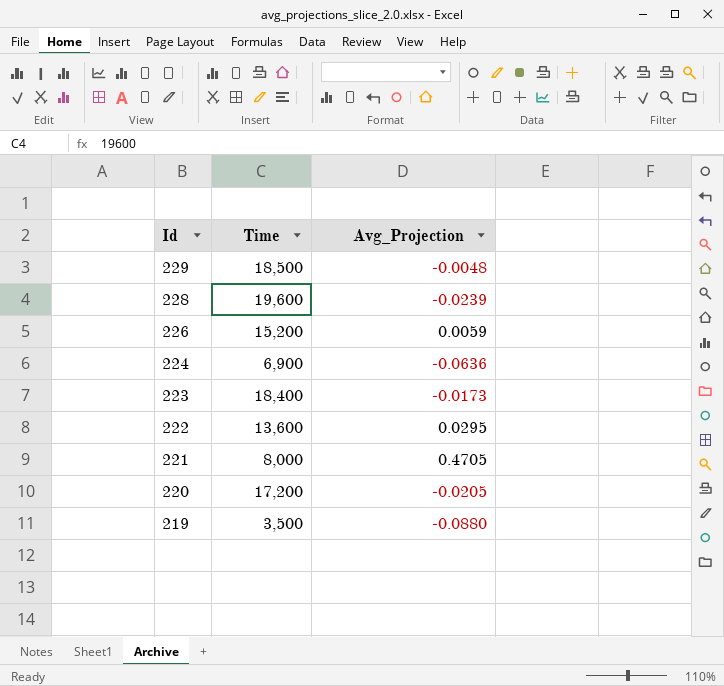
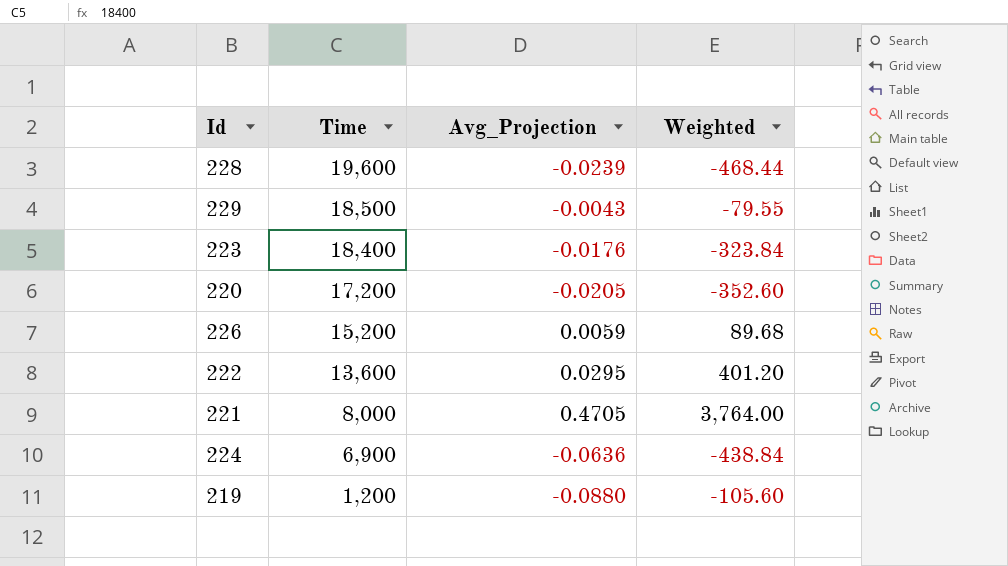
row order: Id descending -> Time descending
column Weighted | formula: none -> [Time] * [Avg_Projection]
229 | Avg_Projection: -0.0048 -> -0.0043
223 | Avg_Projection: -0.0173 -> -0.0176
219 | Time: 3,500 -> 1,200

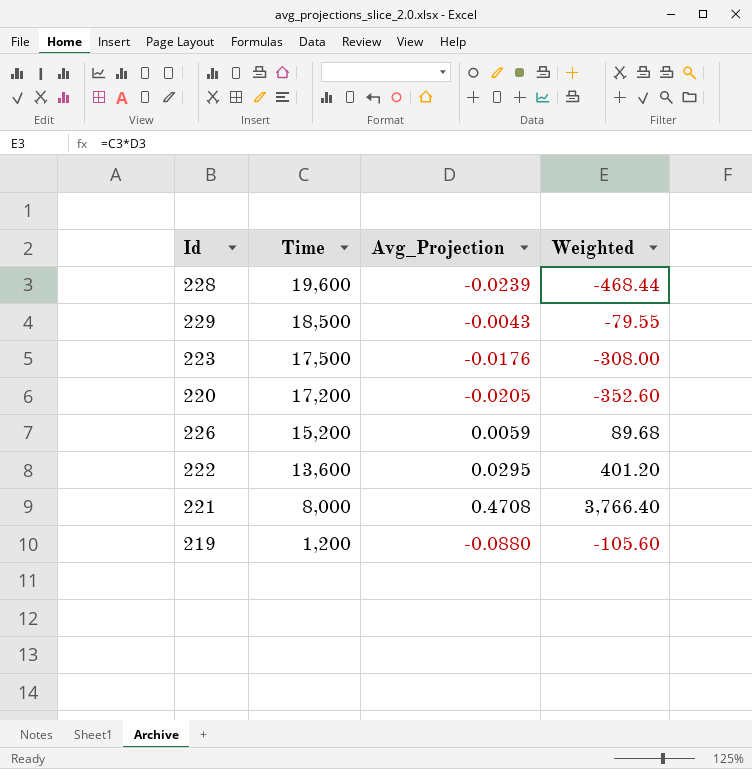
row 224: 6,900 | -0.0636 | -438.84 -> none
223 | Time: 18,400 -> 17,500
223 | Weighted: -323.84 -> -308.00
221 | Avg_Projection: 0.4705 -> 0.4708
221 | Weighted: 3,764.00 -> 3,766.40

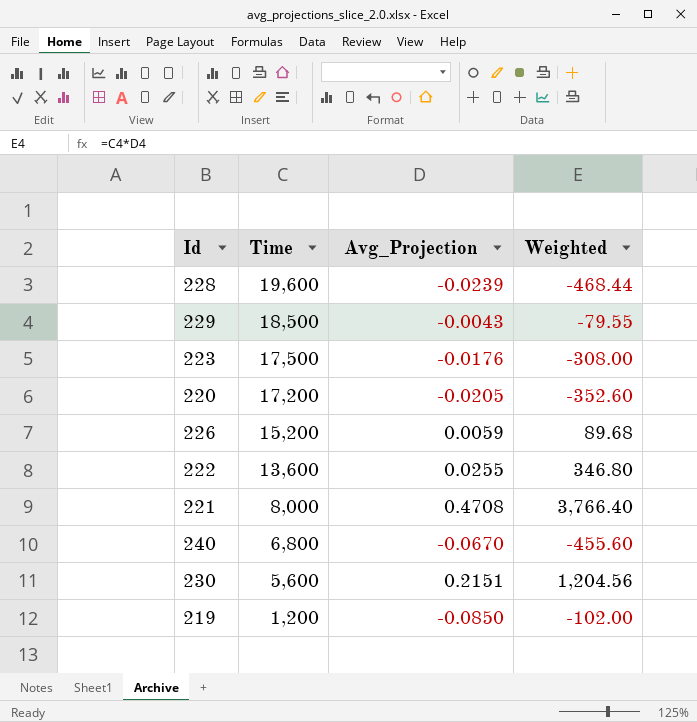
222 | Avg_Projection: 0.0295 -> 0.0255
222 | Weighted: 401.20 -> 346.80
row 240: none -> 6,800 | -0.0670 | -455.60
row 230: none -> 5,600 | 0.2151 | 1,204.56
219 | Avg_Projection: -0.0880 -> -0.0850
219 | Weighted: -105.60 -> -102.00

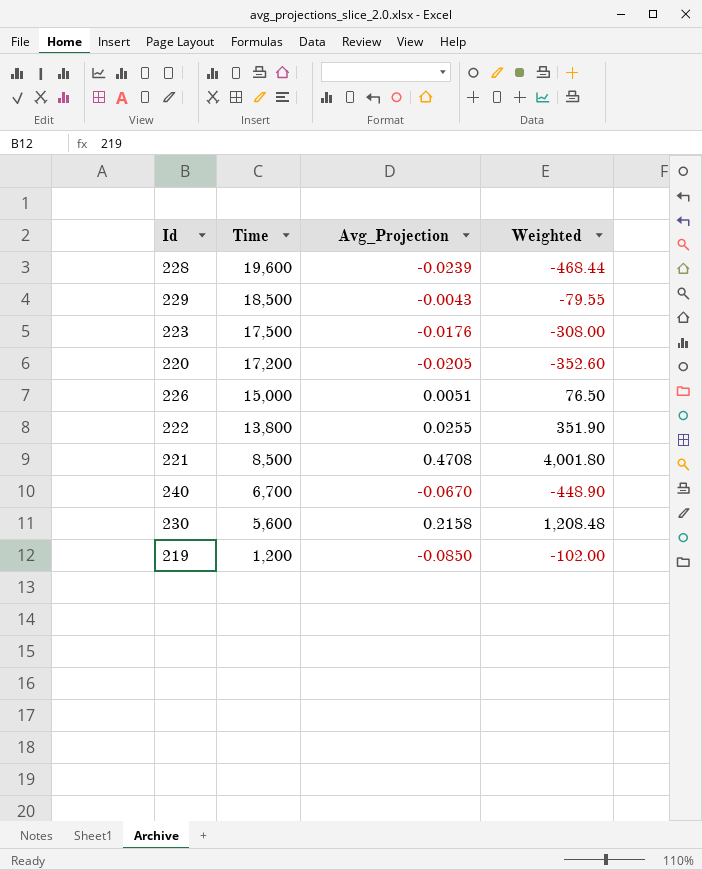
226 | Time: 15,200 -> 15,000
226 | Avg_Projection: 0.0059 -> 0.0051
226 | Weighted: 89.68 -> 76.50
222 | Time: 13,600 -> 13,800
222 | Weighted: 346.80 -> 351.90
221 | Time: 8,000 -> 8,500
221 | Weighted: 3,766.40 -> 4,001.80
240 | Time: 6,800 -> 6,700
240 | Weighted: -455.60 -> -448.90
230 | Avg_Projection: 0.2151 -> 0.2158
230 | Weighted: 1,204.56 -> 1,208.48

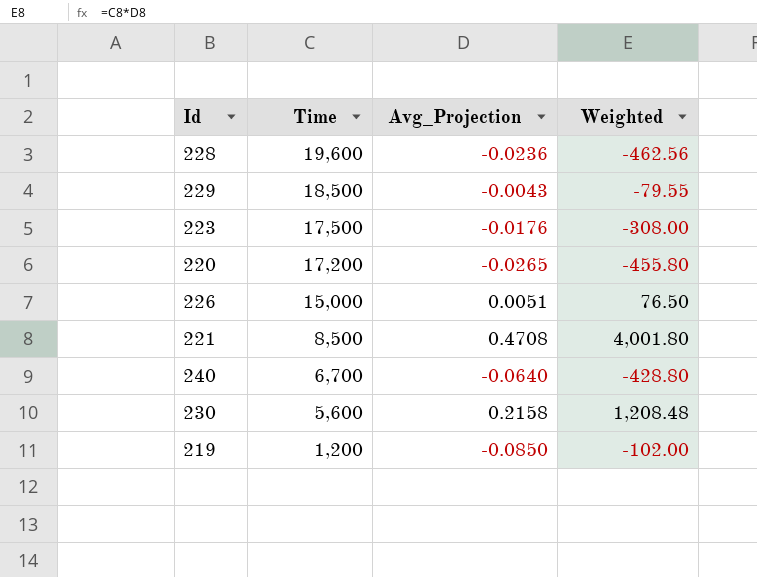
row 222: 13,800 | 0.0255 | 351.90 -> none
228 | Avg_Projection: -0.0239 -> -0.0236
228 | Weighted: -468.44 -> -462.56
220 | Avg_Projection: -0.0205 -> -0.0265
220 | Weighted: -352.60 -> -455.80
240 | Avg_Projection: -0.0670 -> -0.0640
240 | Weighted: -448.90 -> -428.80

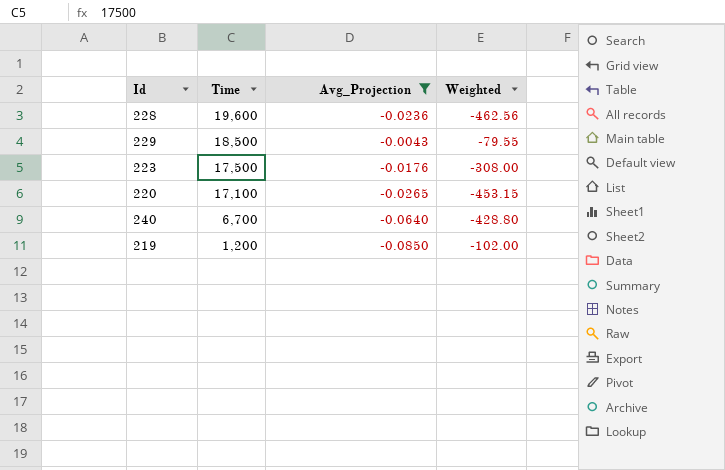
filter: none -> Avg_Projection <= -0.0043
220 | Time: 17,200 -> 17,100
220 | Weighted: -455.80 -> -453.15

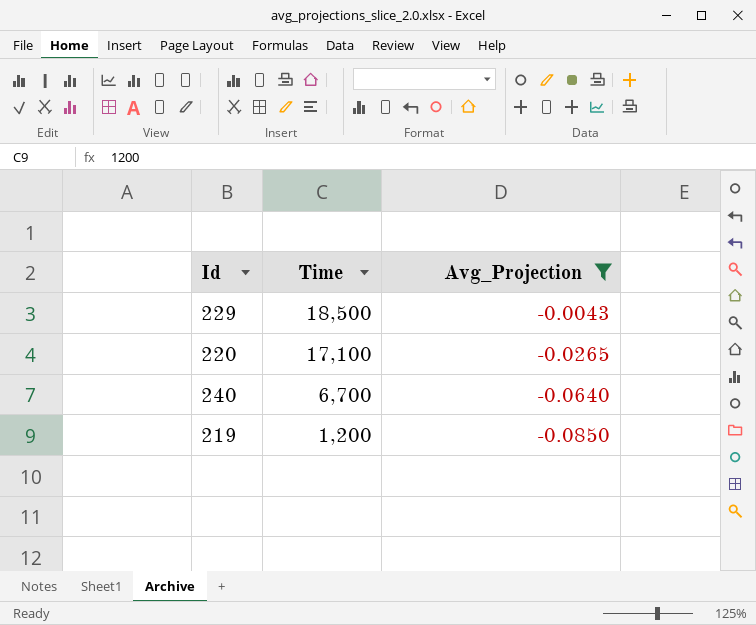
column Weighted | formula: [Time] * [Avg_Projection] -> none
row 228: 19,600 | -0.0236 | -462.56 -> none
row 223: 17,500 | -0.0176 | -308.00 -> none

